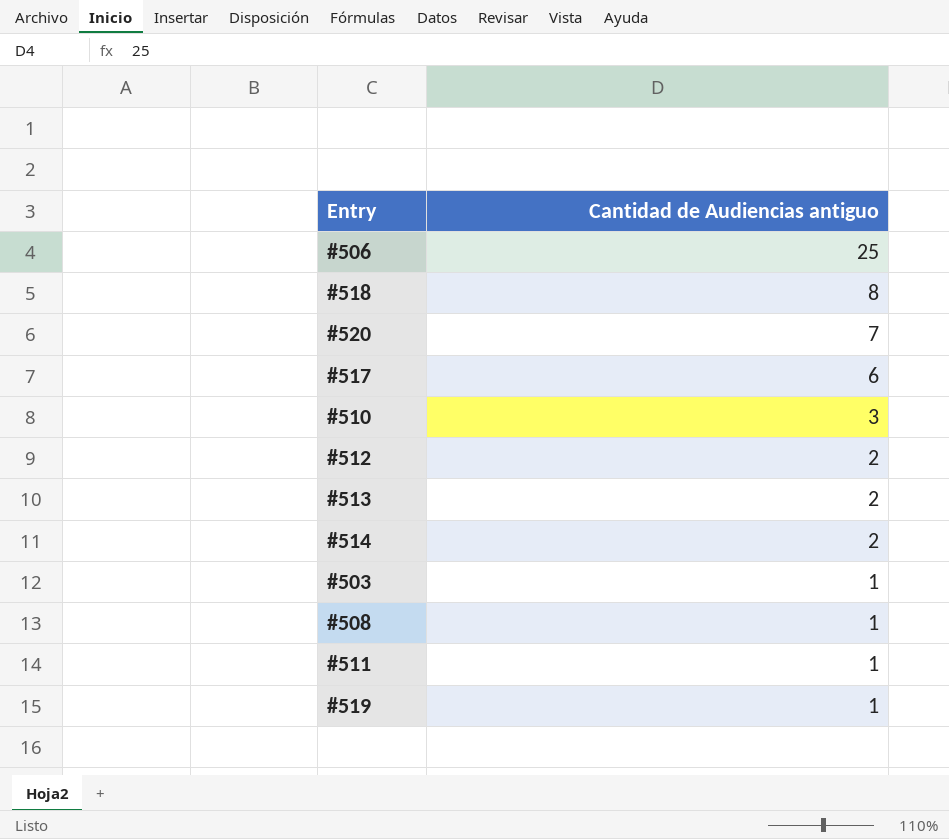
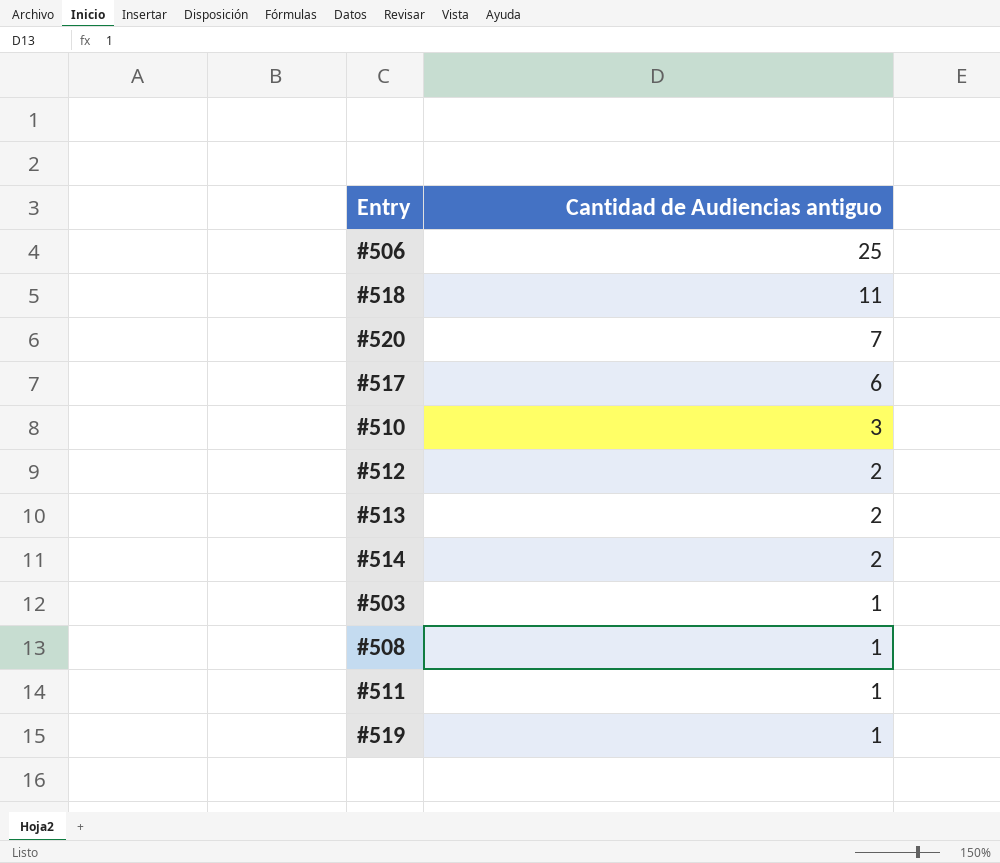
#518 | Cantidad de Audiencias antiguo: 8 -> 11

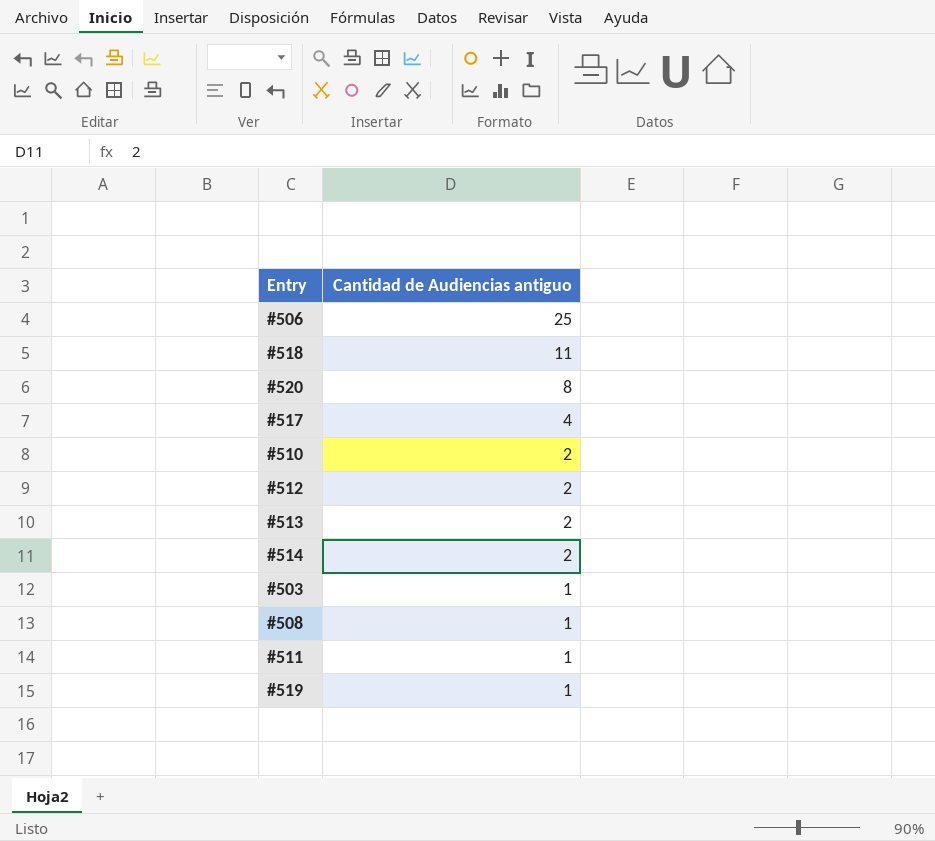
#520 | Cantidad de Audiencias antiguo: 7 -> 8
#517 | Cantidad de Audiencias antiguo: 6 -> 4
#510 | Cantidad de Audiencias antiguo: 3 -> 2

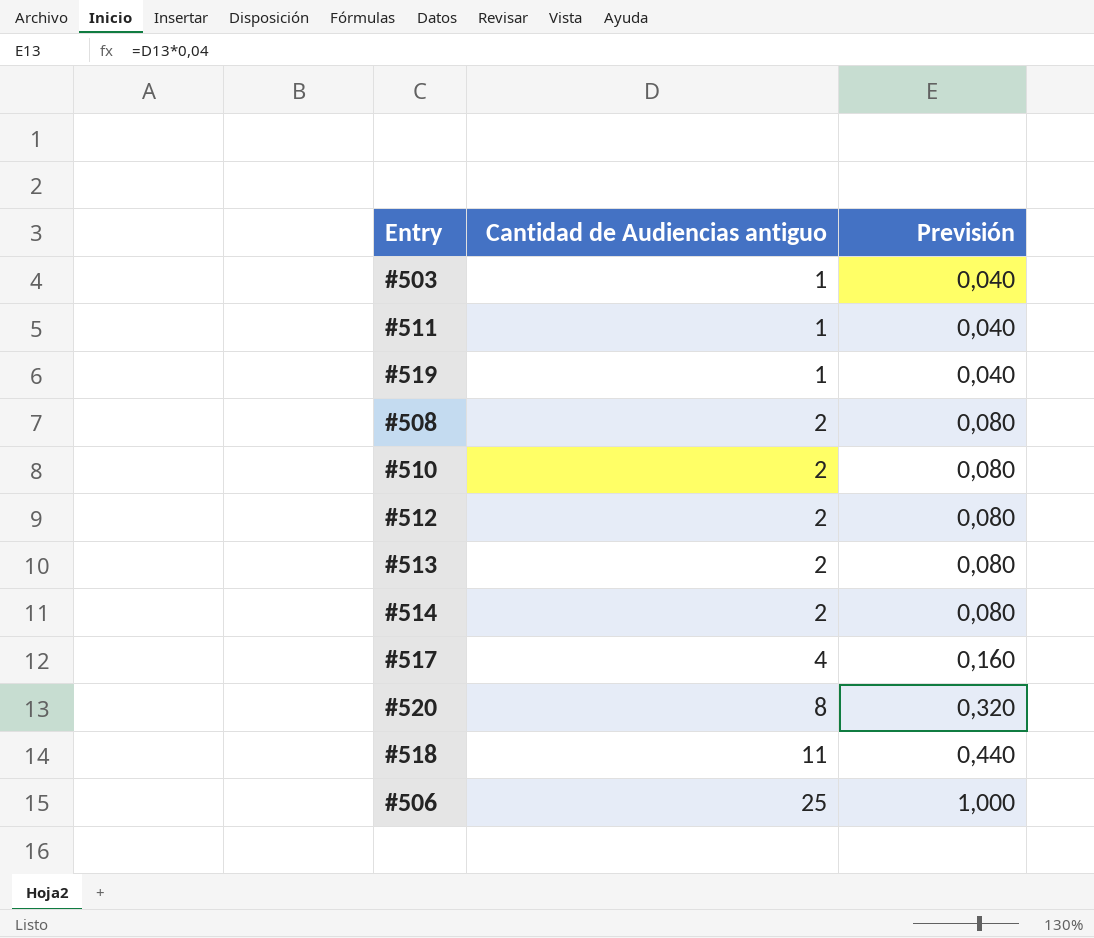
row order: Cantidad de Audiencias antiguo descending -> Cantidad de Audiencias antiguo ascending
column Previsión | formula: none -> [Cantidad de Audiencias antiguo] * 0,04
#508 | Cantidad de Audiencias antiguo: 1 -> 2

